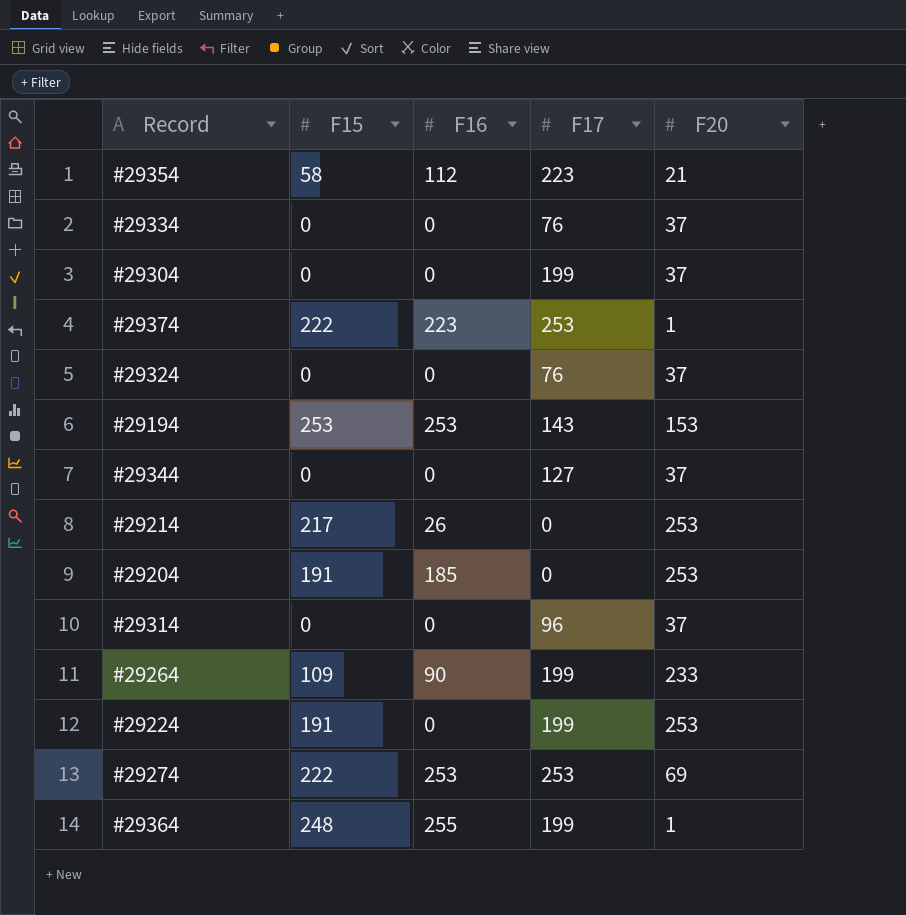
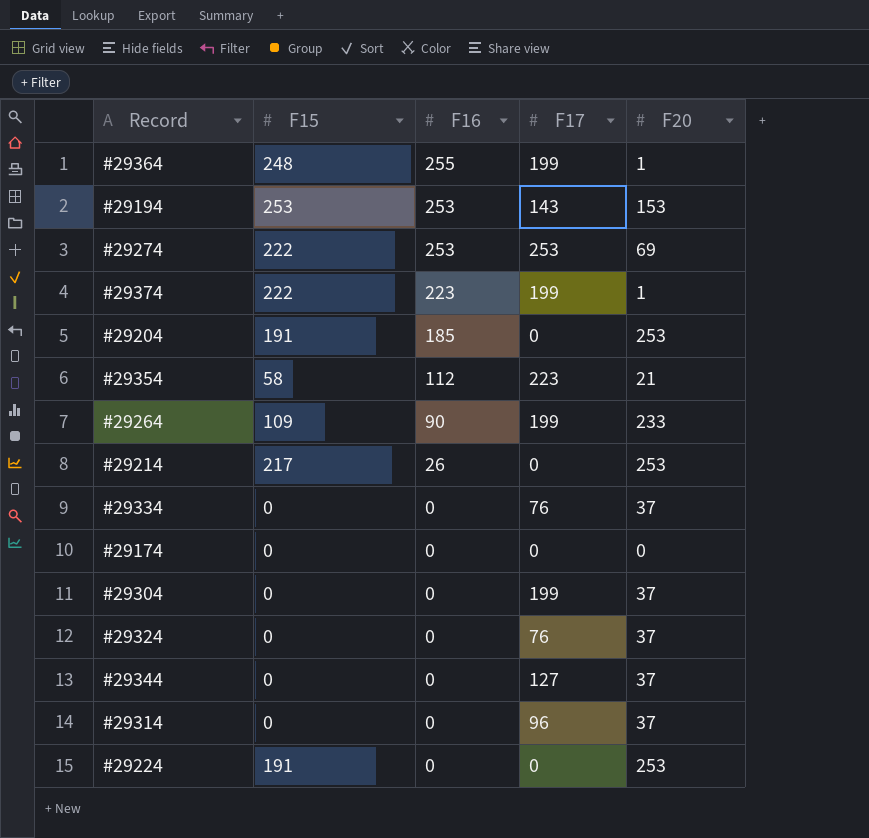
row order: none -> F16 descending
#29374 | F17: 253 -> 199
row #29174: none -> 0 | 0 | 0 | 0
#29224 | F17: 199 -> 0

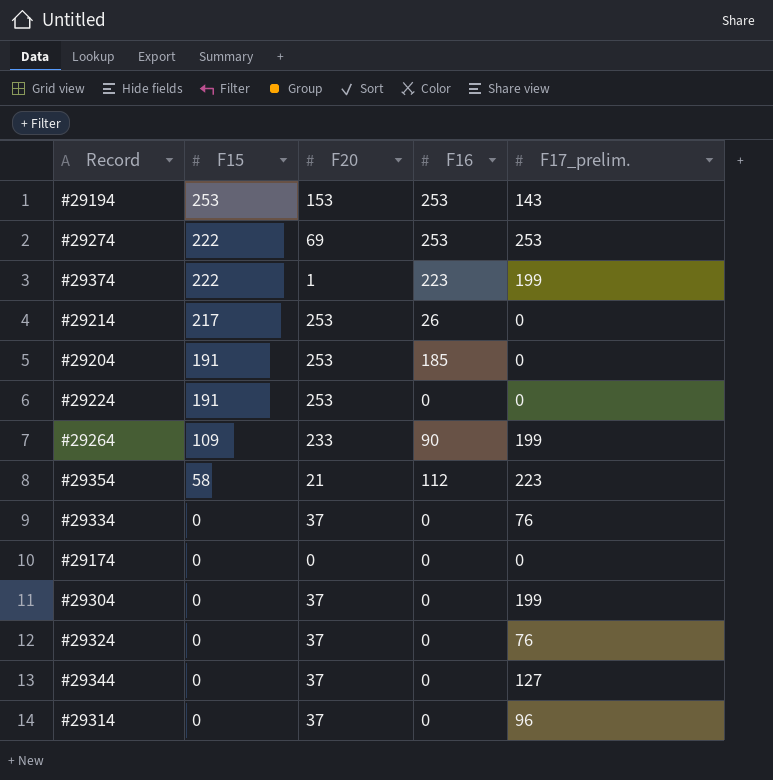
row order: F16 descending -> F15 descending
column F20 | position: 5 -> 3
column name: F17 -> F17_prelim.
row #29364: 248 | 255 | 199 | 1 -> none

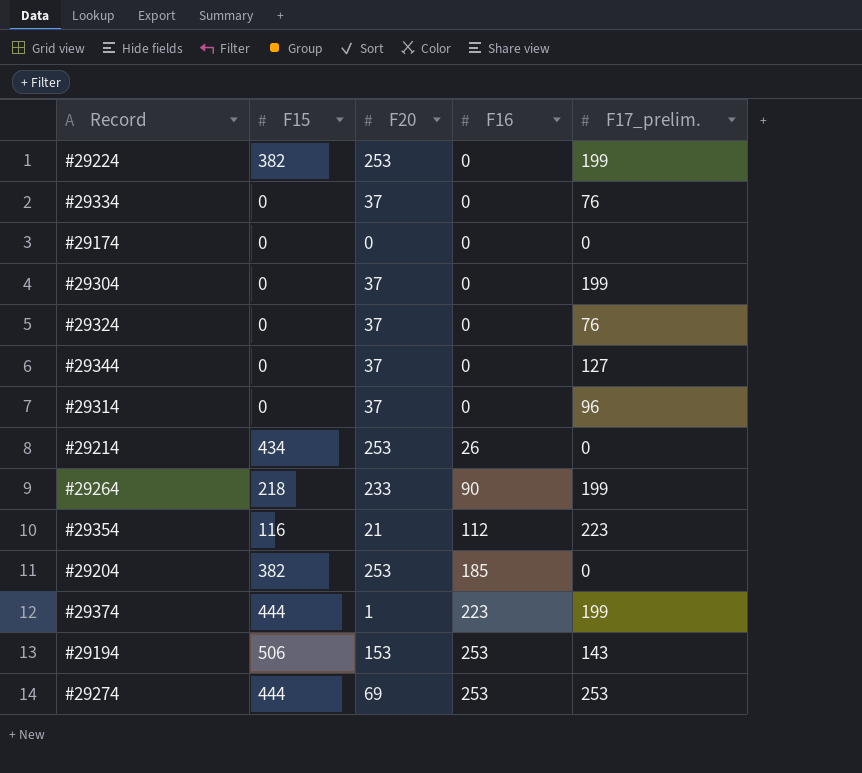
row order: F15 descending -> F16 ascending
#29224 | F15: 191 -> 382
#29224 | F17_prelim.: 0 -> 199
#29214 | F15: 217 -> 434
#29264 | F15: 109 -> 218
#29354 | F15: 58 -> 116
#29204 | F15: 191 -> 382
#29374 | F15: 222 -> 444
#29194 | F15: 253 -> 506
#29274 | F15: 222 -> 444

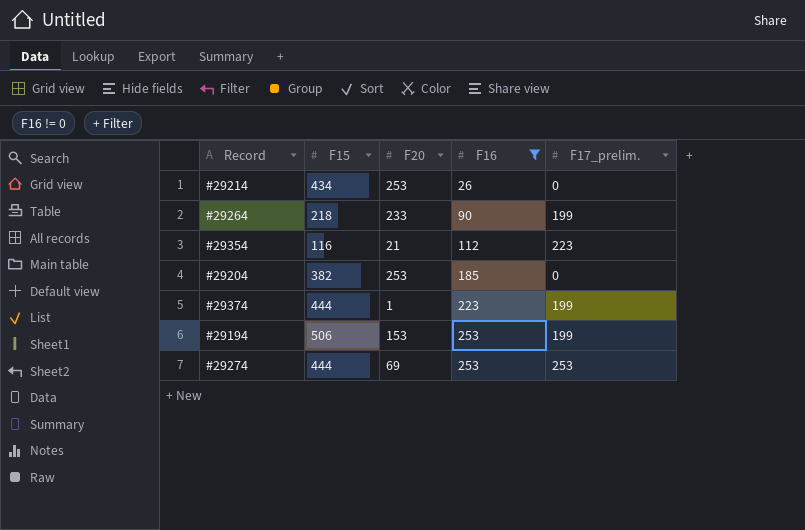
filter: none -> F16 != 0
#29194 | F17_prelim.: 143 -> 199

